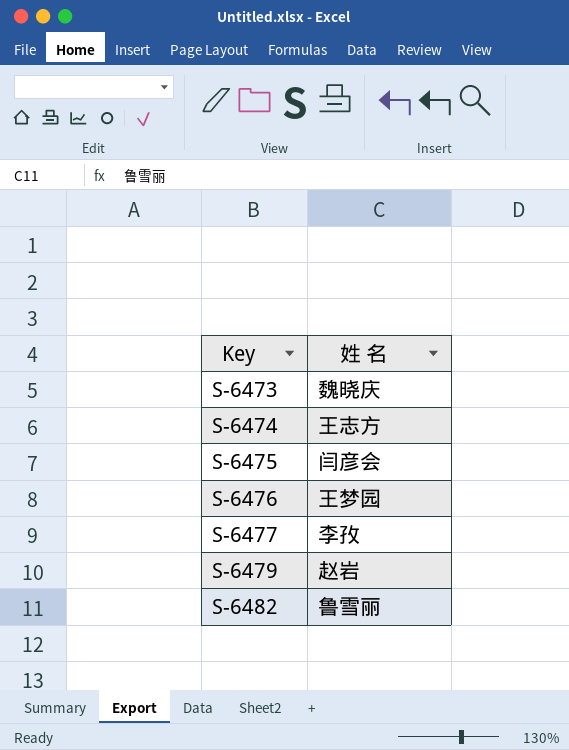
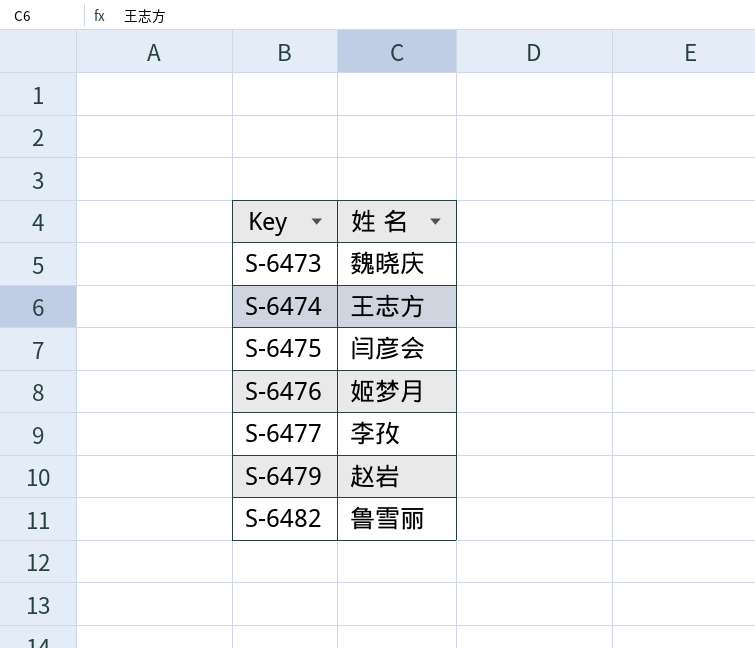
S-6476 | 姓 名: 王梦园 -> 姬梦月

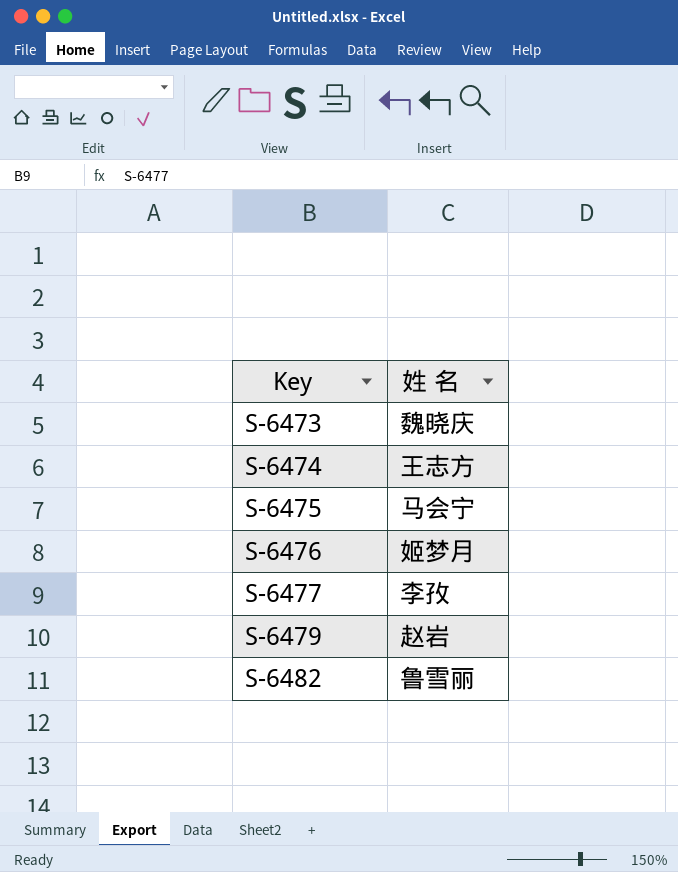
S-6475 | 姓 名: 闫彦会 -> 马会宁

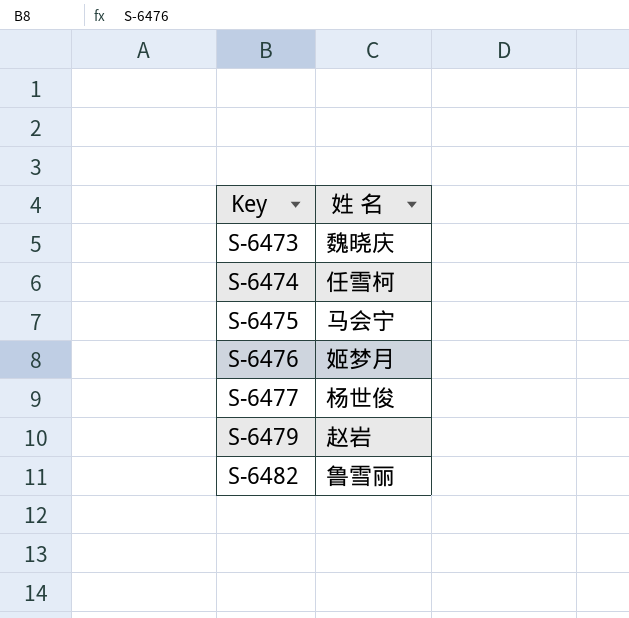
S-6474 | 姓 名: 王志方 -> 任雪柯
S-6477 | 姓 名: 李孜 -> 杨世俊

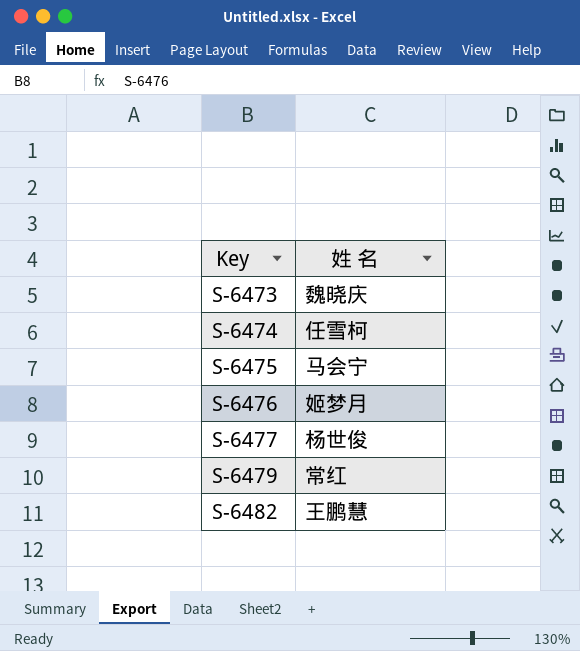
S-6479 | 姓 名: 赵岩 -> 常红
S-6482 | 姓 名: 鲁雪丽 -> 王鹏慧

